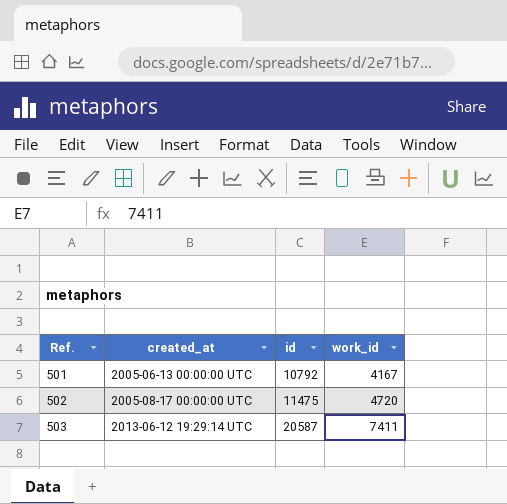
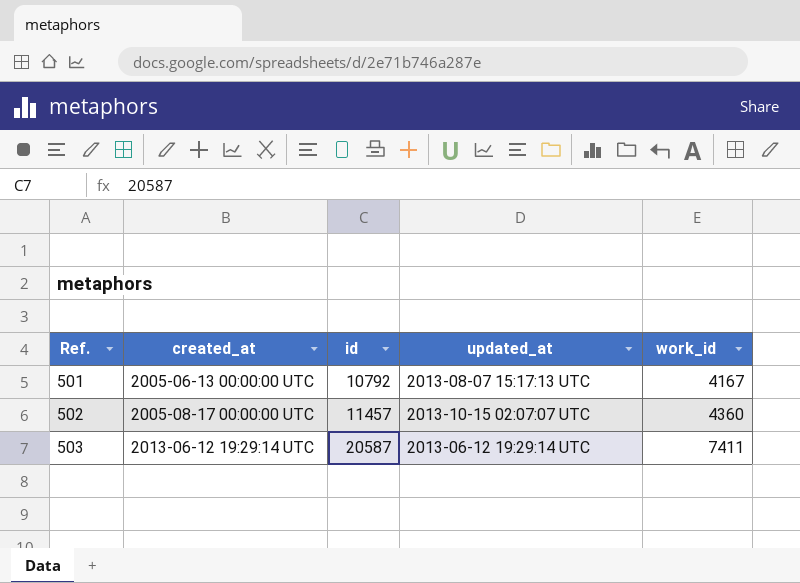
column updated_at | position: none -> 4
502 | id: 11475 -> 11457
502 | work_id: 4720 -> 4360

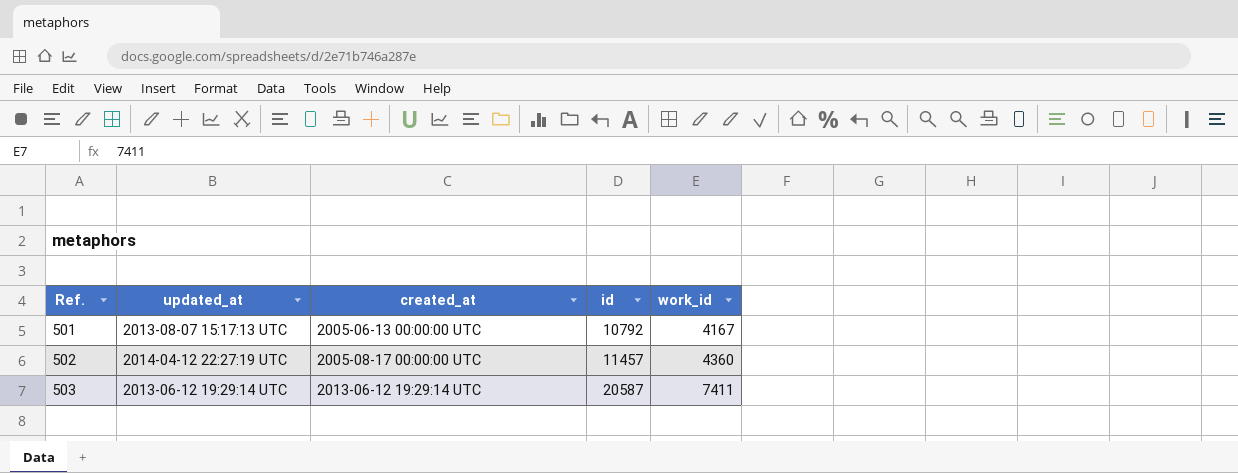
column updated_at | position: 4 -> 2
502 | updated_at: 2013-10-15 02:07:07 UTC -> 2014-04-12 22:27:19 UTC

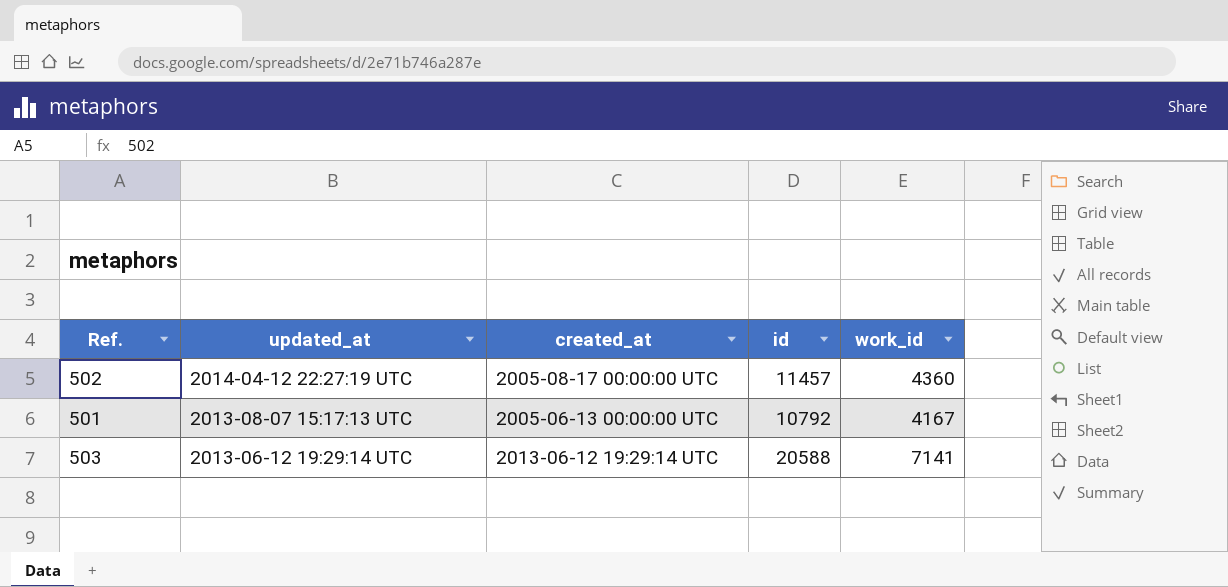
row order: Ref. ascending -> updated_at descending
503 | id: 20587 -> 20588
503 | work_id: 7411 -> 7141

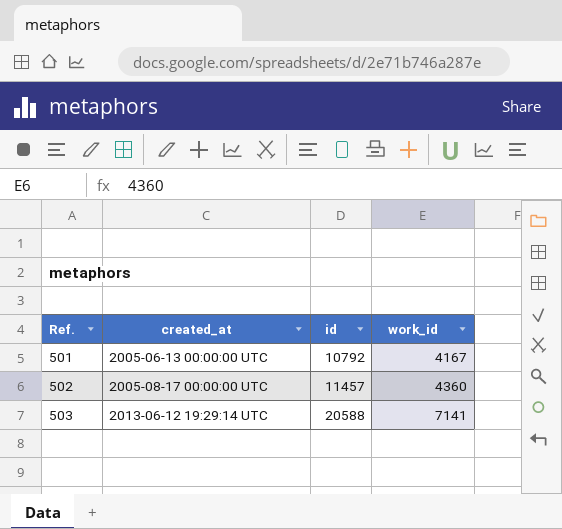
row order: updated_at descending -> Ref. ascending
column updated_at | position: 2 -> none

